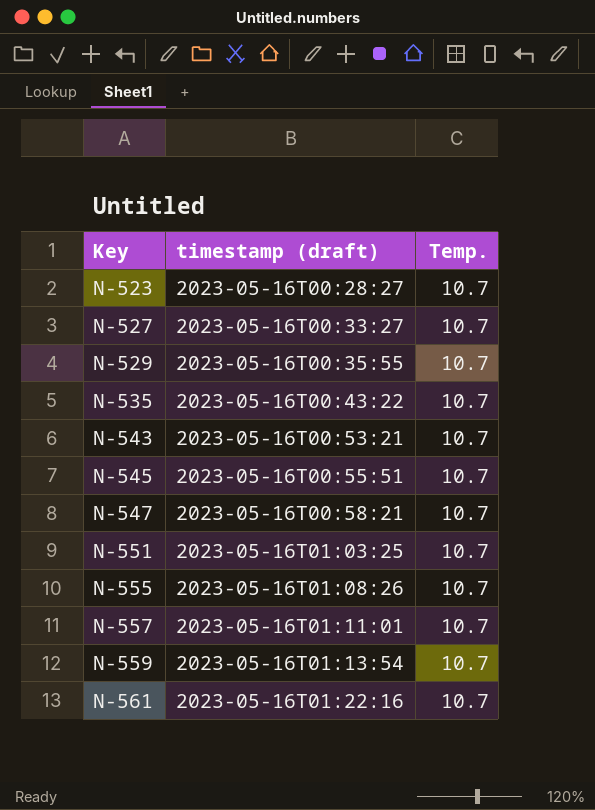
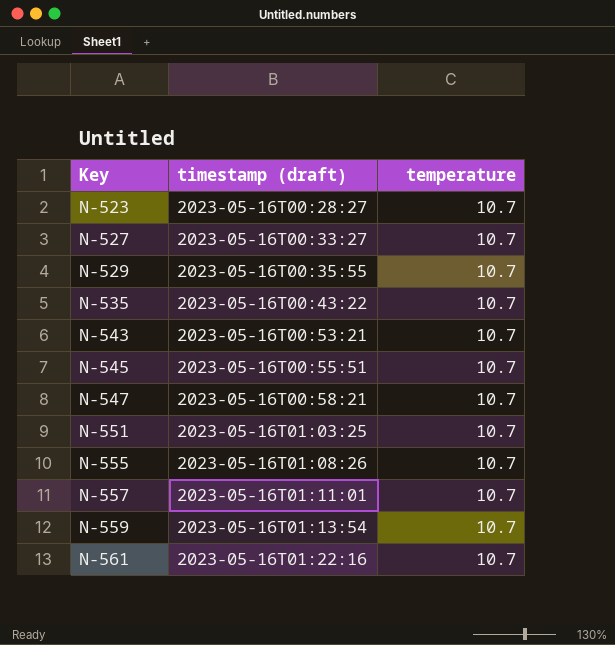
column name: Temp. -> temperature

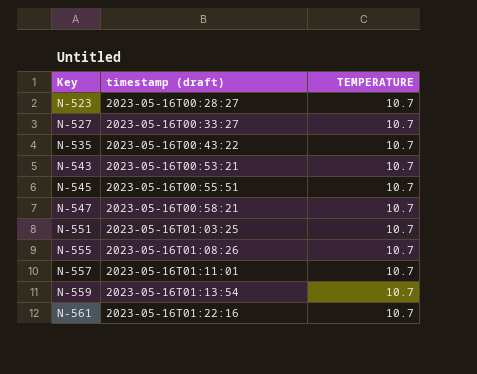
column name: temperature -> TEMPERATURE
row N-529: 2023-05-16T00:35:55 | 10.7 -> none

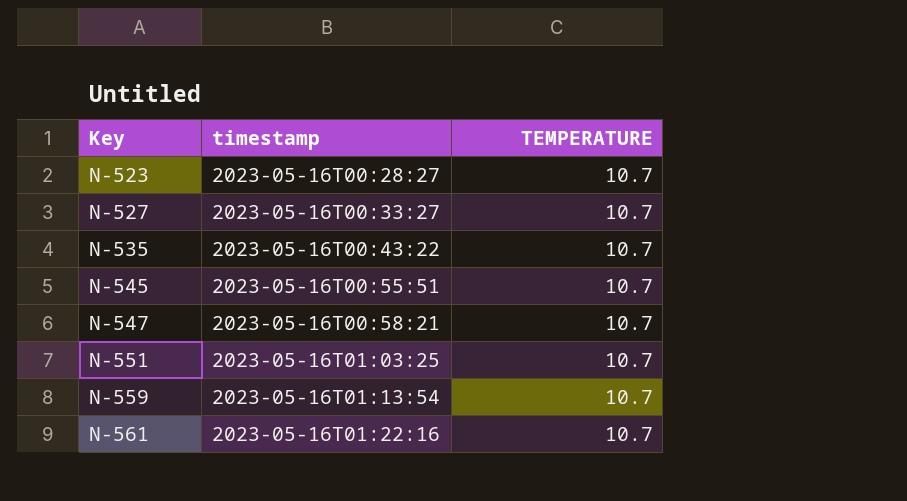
column name: timestamp (draft) -> timestamp
row N-543: 2023-05-16T00:53:21 | 10.7 -> none
row N-555: 2023-05-16T01:08:26 | 10.7 -> none
row N-557: 2023-05-16T01:11:01 | 10.7 -> none

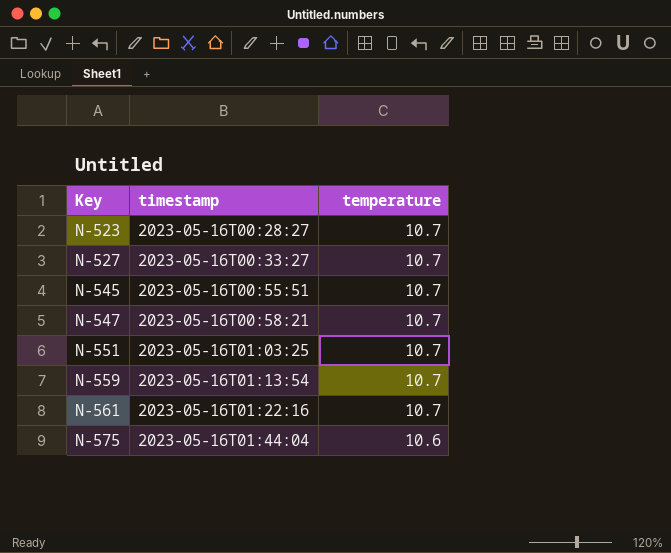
column name: TEMPERATURE -> temperature
row N-535: 2023-05-16T00:43:22 | 10.7 -> none
row N-575: none -> 2023-05-16T01:44:04 | 10.6

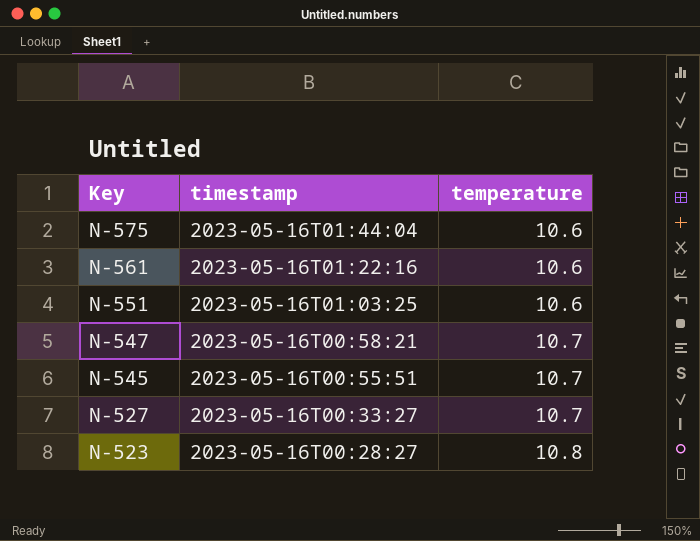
row order: Key ascending -> Key descending
row N-559: 2023-05-16T01:13:54 | 10.7 -> none
N-561 | temperature: 10.7 -> 10.6
N-551 | temperature: 10.7 -> 10.6
N-523 | temperature: 10.7 -> 10.8

